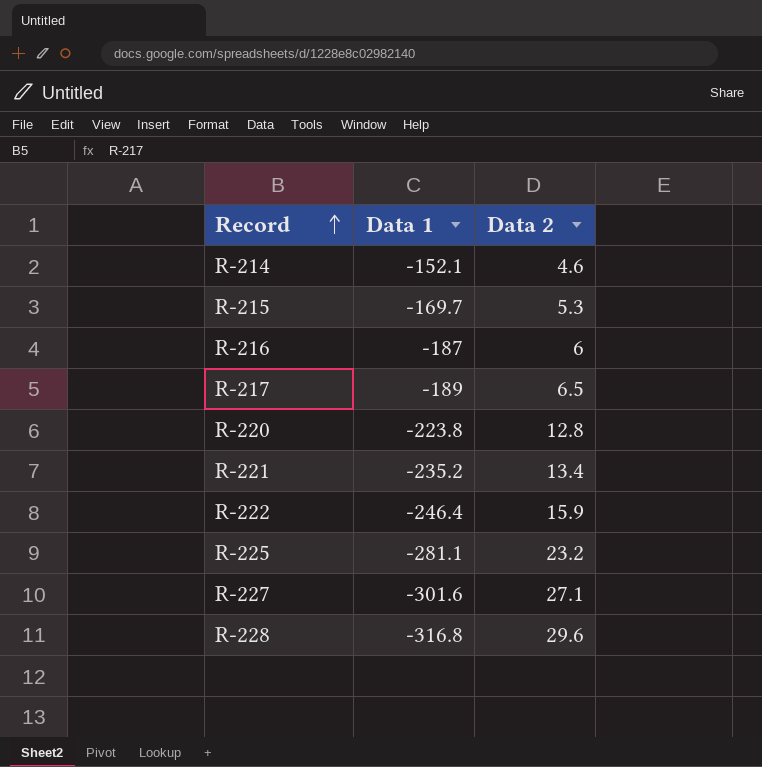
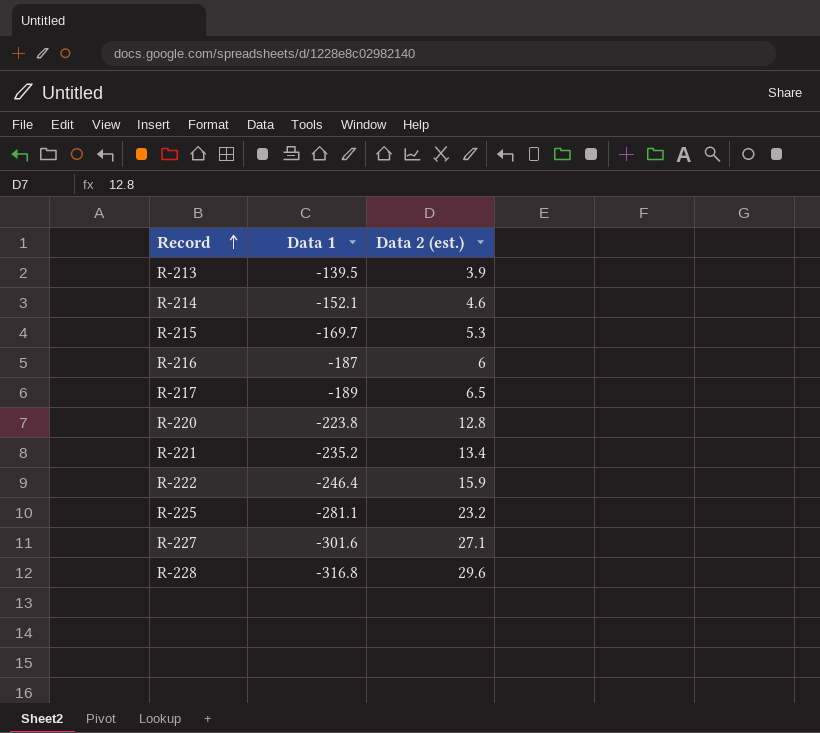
column name: Data 2 -> Data 2 (est.)
row R-213: none -> -139.5 | 3.9

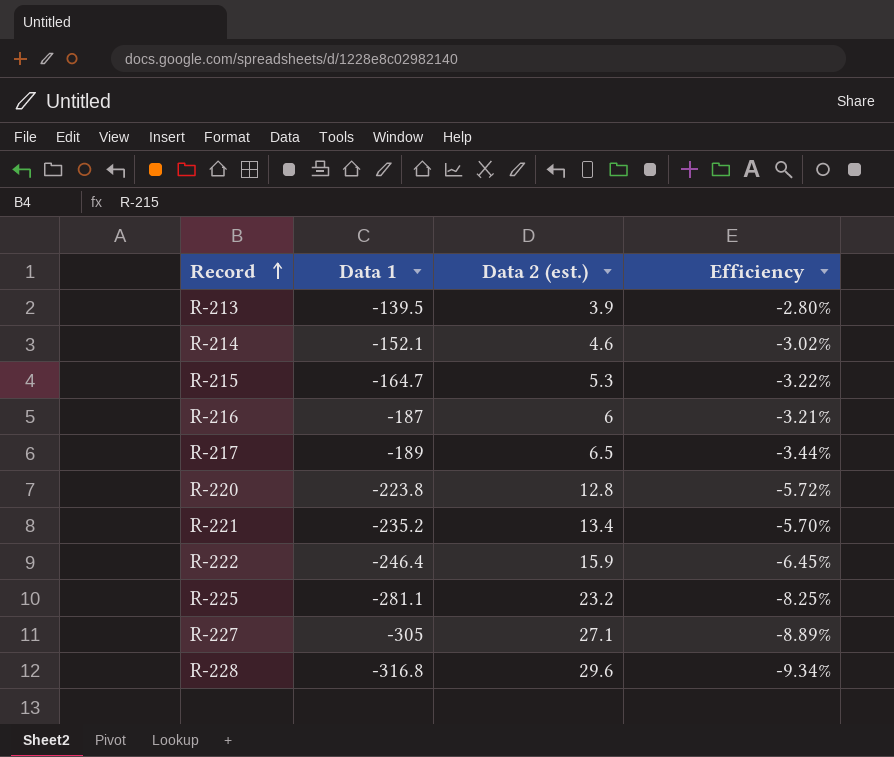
column Efficiency | formula: none -> [Data 2 (est.)] / [Data 1]
R-215 | Data 1: -169.7 -> -164.7
R-227 | Data 1: -301.6 -> -305

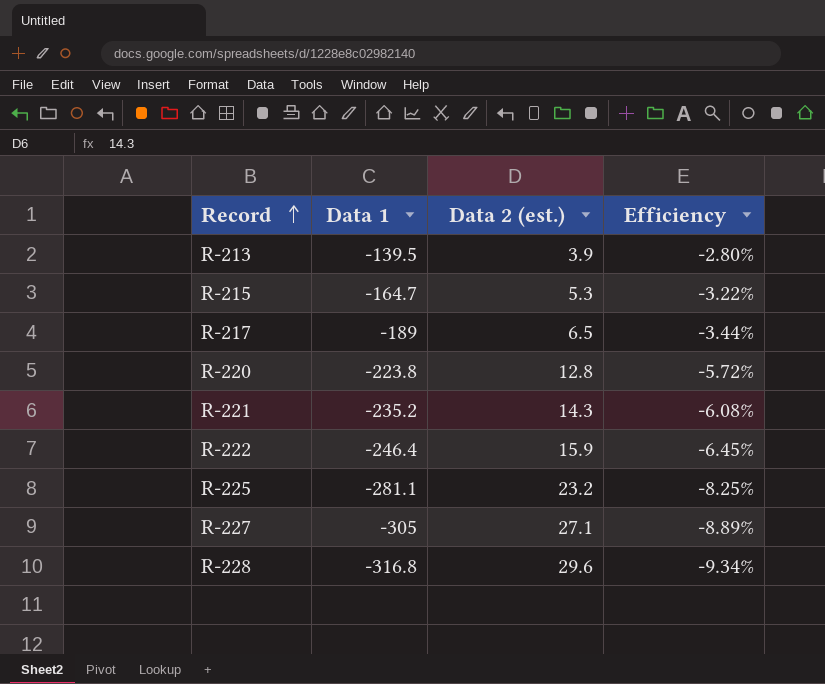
row R-214: -152.1 | 4.6 | -3.02% -> none
row R-216: -187 | 6 | -3.21% -> none
R-221 | Data 2 (est.): 13.4 -> 14.3
R-221 | Efficiency: -5.70% -> -6.08%

